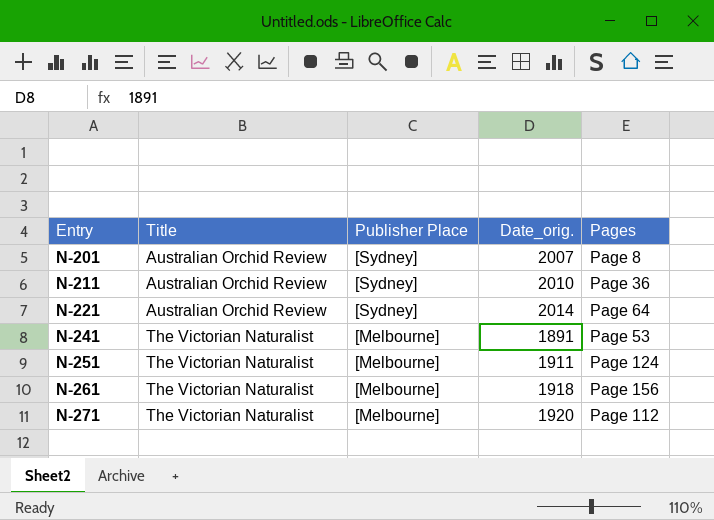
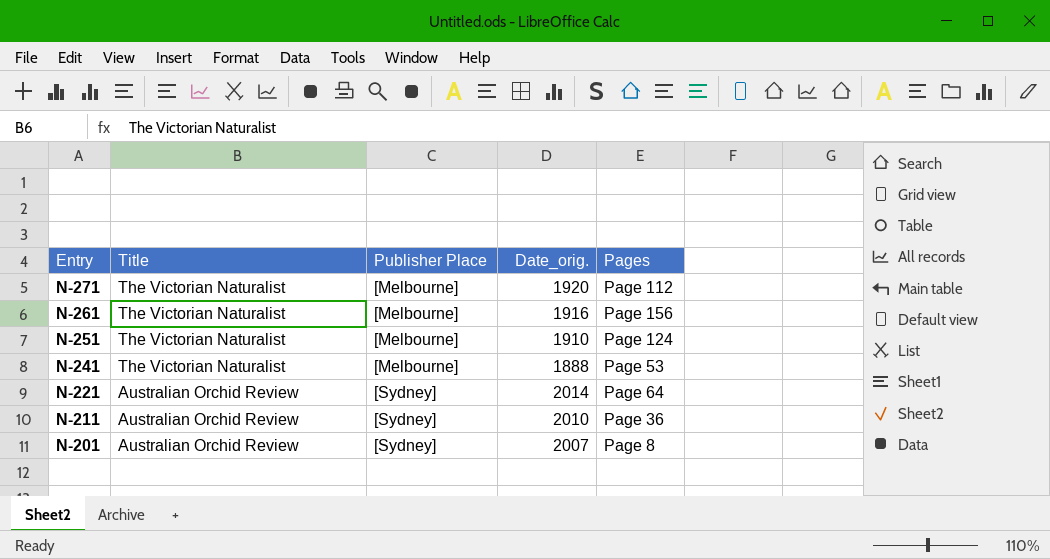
row order: Entry ascending -> Entry descending
N-261 | Date_orig.: 1918 -> 1916
N-251 | Date_orig.: 1911 -> 1910
N-241 | Date_orig.: 1891 -> 1888

